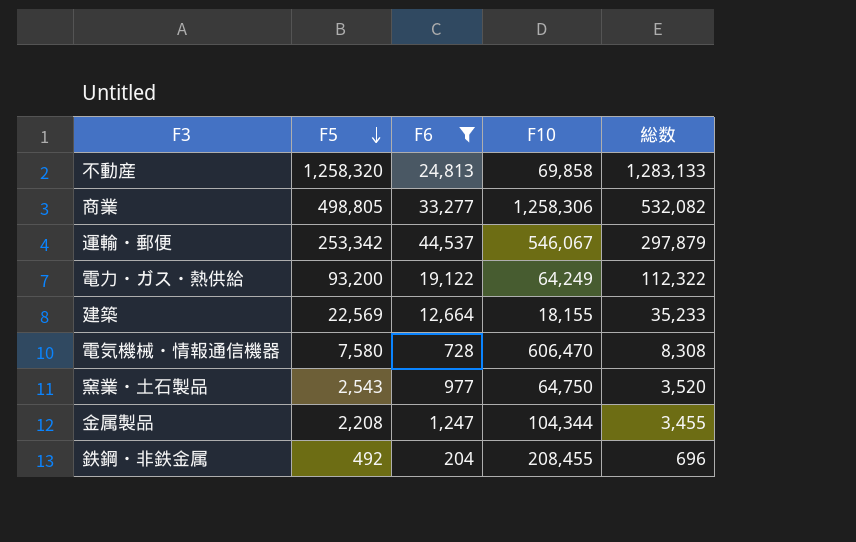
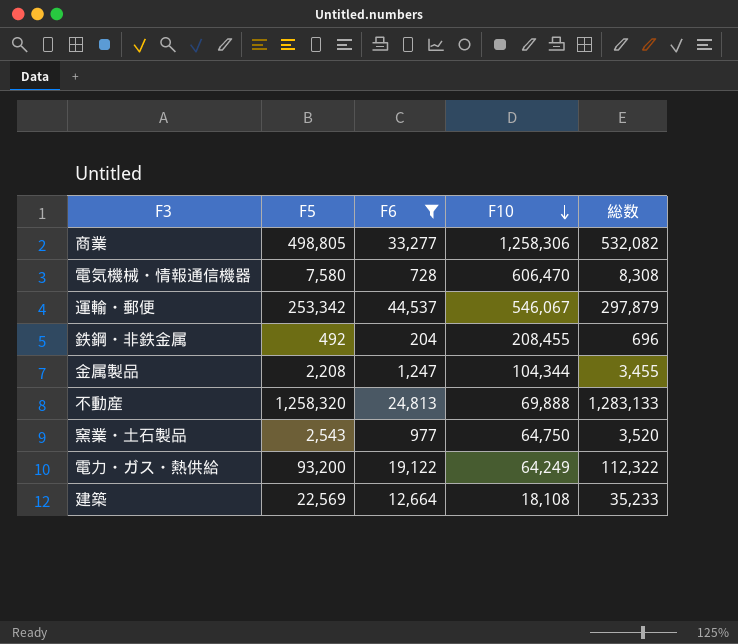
row order: F5 descending -> F10 descending
不動産 | F10: 69,858 -> 69,888
建築 | F10: 18,155 -> 18,108

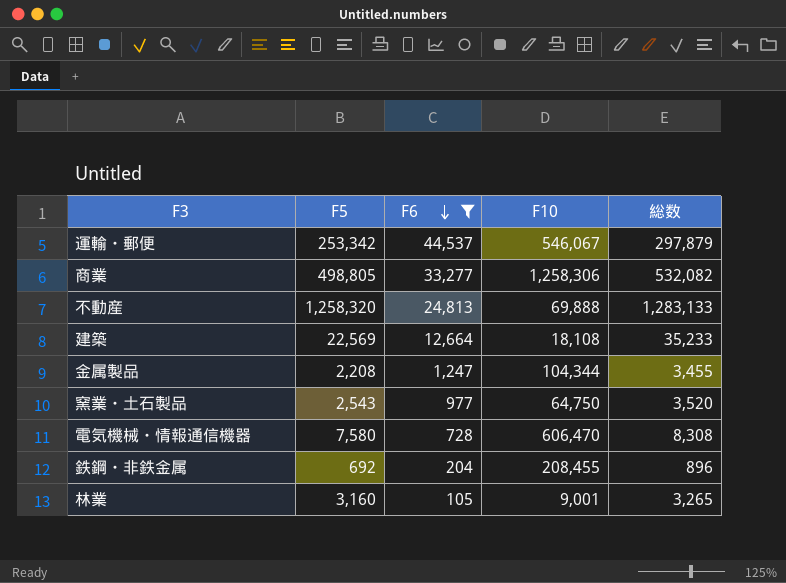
row order: F10 descending -> F6 descending
row 電力・ガス・熱供給: 93,200 | 19,122 | 64,249 | 112,322 -> none
鉄鋼・非鉄金属 | F5: 492 -> 692
鉄鋼・非鉄金属 | 総数: 696 -> 896
row 林業: none -> 3,160 | 105 | 9,001 | 3,265

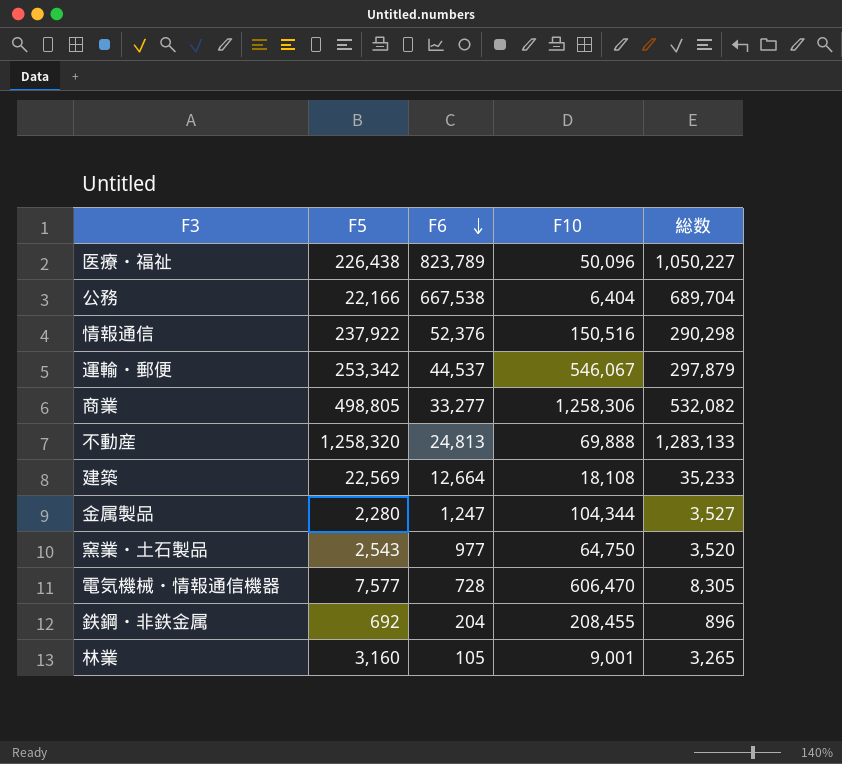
filter: F6 <= 44,537 -> none
金属製品 | F5: 2,208 -> 2,280
金属製品 | 総数: 3,455 -> 3,527
電気機械・情報通信機器 | F5: 7,580 -> 7,577
電気機械・情報通信機器 | 総数: 8,308 -> 8,305

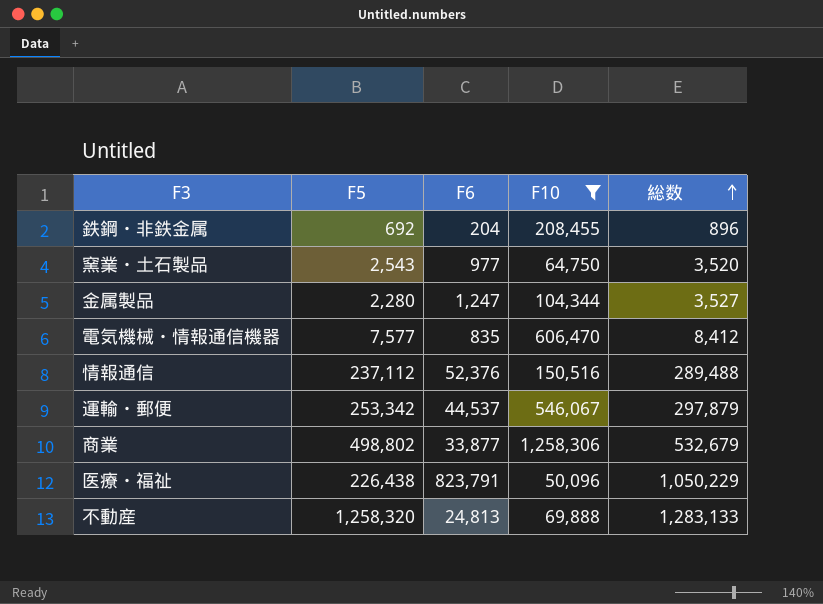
filter: none -> F10 >= 50,096
row order: F6 descending -> 総数 ascending
電気機械・情報通信機器 | F6: 728 -> 835
電気機械・情報通信機器 | 総数: 8,305 -> 8,412
情報通信 | F5: 237,922 -> 237,112
情報通信 | 総数: 290,298 -> 289,488
商業 | F5: 498,805 -> 498,802
商業 | F6: 33,277 -> 33,877
商業 | 総数: 532,082 -> 532,679
医療・福祉 | F6: 823,789 -> 823,791
医療・福祉 | 総数: 1,050,227 -> 1,050,229

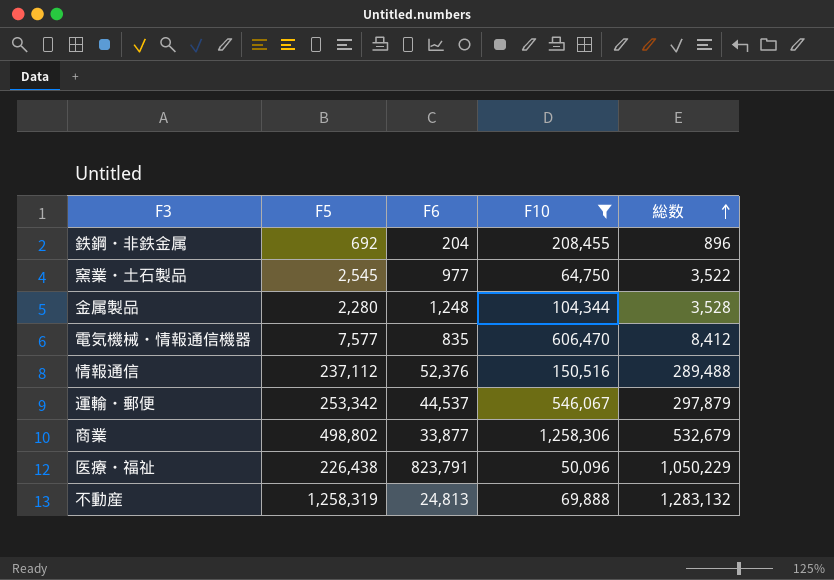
窯業・土石製品 | F5: 2,543 -> 2,545
窯業・土石製品 | 総数: 3,520 -> 3,522
金属製品 | F6: 1,247 -> 1,248
金属製品 | 総数: 3,527 -> 3,528
不動産 | F5: 1,258,320 -> 1,258,319
不動産 | 総数: 1,283,133 -> 1,283,132

